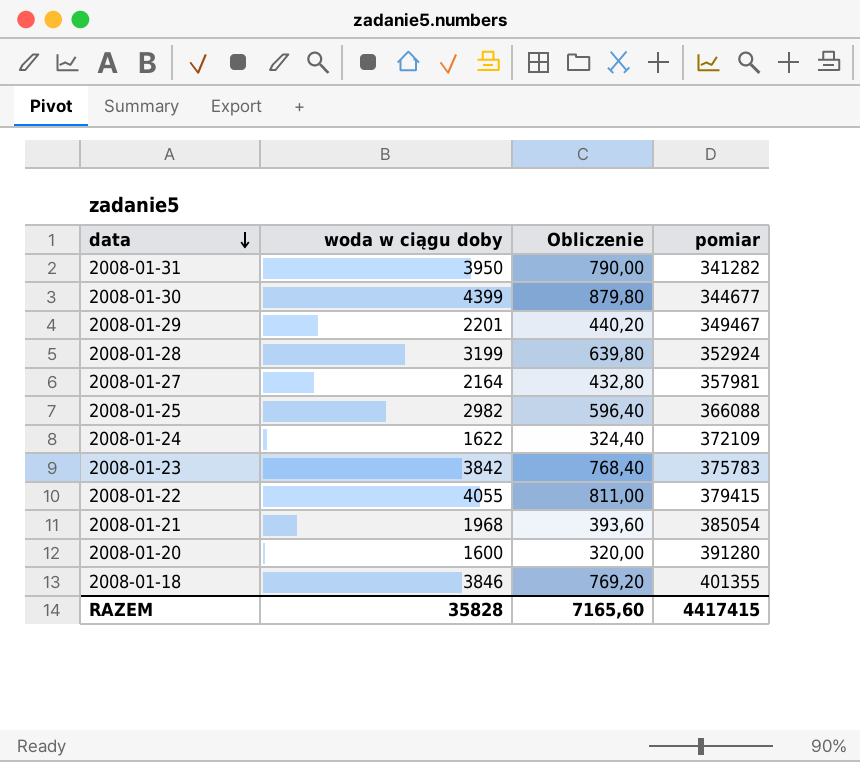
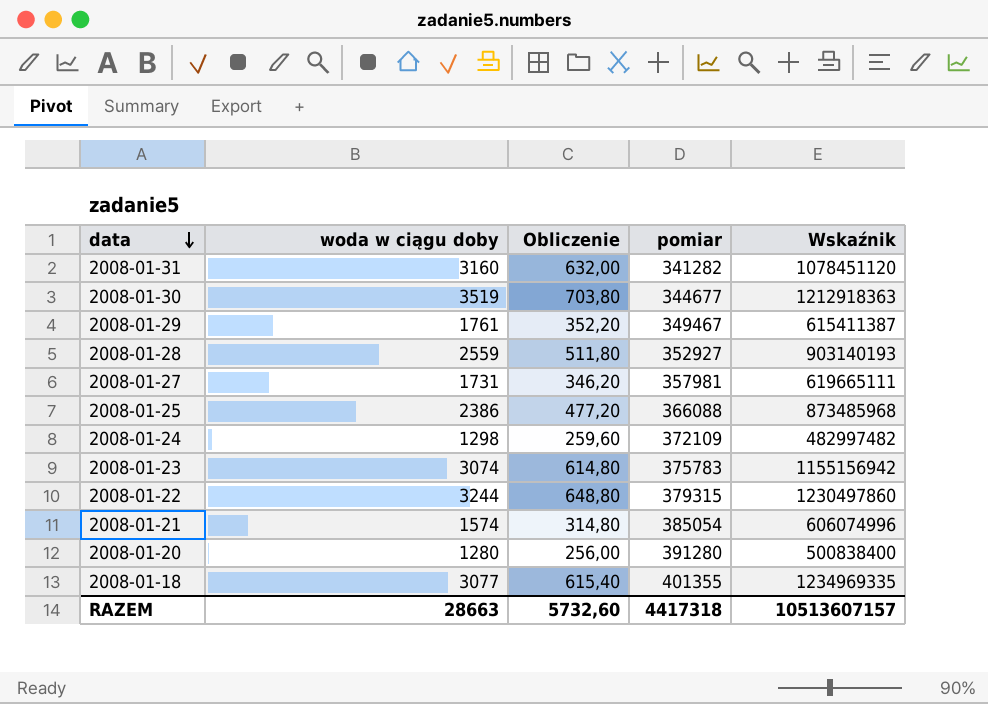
column Wskaźnik | formula: none -> [woda w ciągu doby] * [pomiar]
2008-01-31 | woda w ciągu doby: 3950 -> 3160
2008-01-31 | Obliczenie: 790,00 -> 632,00
2008-01-30 | woda w ciągu doby: 4399 -> 3519
2008-01-30 | Obliczenie: 879,80 -> 703,80
2008-01-29 | woda w ciągu doby: 2201 -> 1761
2008-01-29 | Obliczenie: 440,20 -> 352,20
2008-01-28 | woda w ciągu doby: 3199 -> 2559
2008-01-28 | Obliczenie: 639,80 -> 511,80
2008-01-28 | pomiar: 352924 -> 352927
2008-01-27 | woda w ciągu doby: 2164 -> 1731
2008-01-27 | Obliczenie: 432,80 -> 346,20
2008-01-25 | woda w ciągu doby: 2982 -> 2386
2008-01-25 | Obliczenie: 596,40 -> 477,20
2008-01-24 | woda w ciągu doby: 1622 -> 1298
2008-01-24 | Obliczenie: 324,40 -> 259,60
2008-01-23 | woda w ciągu doby: 3842 -> 3074
2008-01-23 | Obliczenie: 768,40 -> 614,80
2008-01-22 | woda w ciągu doby: 4055 -> 3244
2008-01-22 | Obliczenie: 811,00 -> 648,80
2008-01-22 | pomiar: 379415 -> 379315
2008-01-21 | woda w ciągu doby: 1968 -> 1574
2008-01-21 | Obliczenie: 393,60 -> 314,80
2008-01-20 | woda w ciągu doby: 1600 -> 1280
2008-01-20 | Obliczenie: 320,00 -> 256,00
2008-01-18 | woda w ciągu doby: 3846 -> 3077
2008-01-18 | Obliczenie: 769,20 -> 615,40
RAZEM | woda w ciągu doby: 35828 -> 28663
RAZEM | Obliczenie: 7165,60 -> 5732,60
RAZEM | pomiar: 4417415 -> 4417318

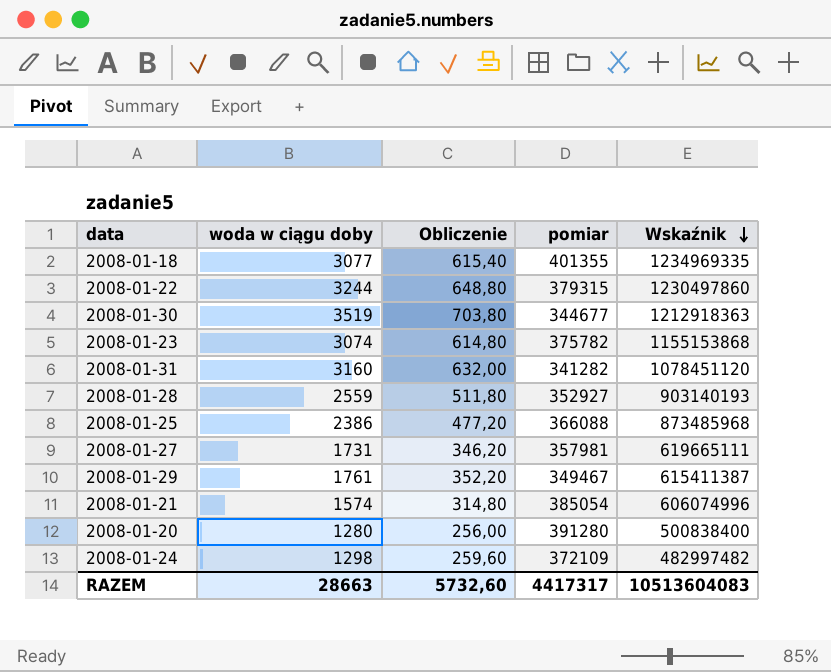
row order: data descending -> Wskaźnik descending
2008-01-23 | pomiar: 375783 -> 375782
2008-01-23 | Wskaźnik: 1155156942 -> 1155153868
RAZEM | pomiar: 4417318 -> 4417317
RAZEM | Wskaźnik: 10513607157 -> 10513604083

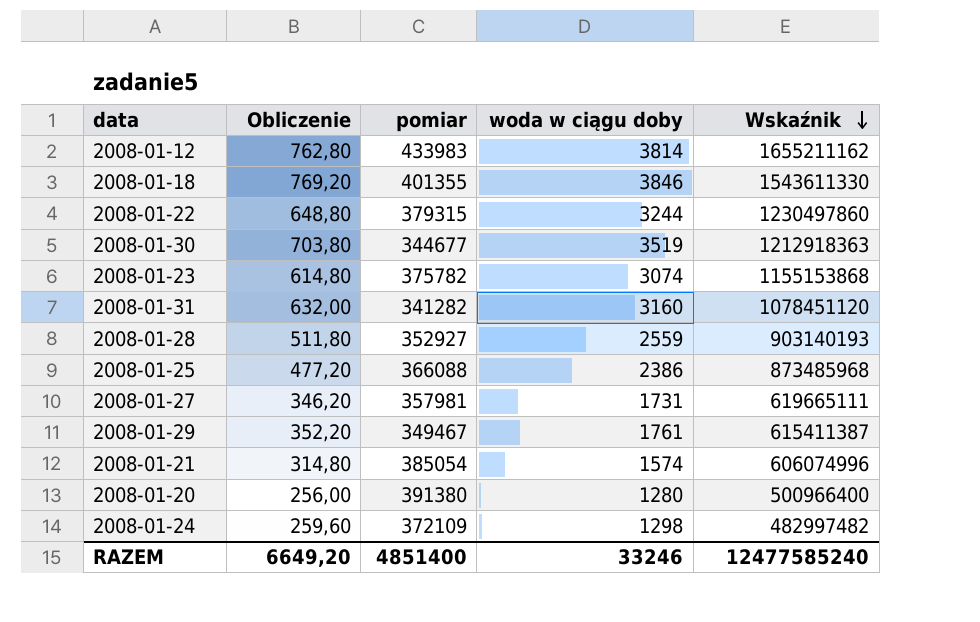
column woda w ciągu doby | position: 2 -> 4
row 2008-01-12: none -> 762,80 | 433983 | 3814 | 1655211162
2008-01-18 | Obliczenie: 615,40 -> 769,20
2008-01-18 | woda w ciągu doby: 3077 -> 3846
2008-01-18 | Wskaźnik: 1234969335 -> 1543611330
2008-01-20 | pomiar: 391280 -> 391380
2008-01-20 | Wskaźnik: 500838400 -> 500966400
RAZEM | Obliczenie: 5732,60 -> 6649,20
RAZEM | pomiar: 4417317 -> 4851400
RAZEM | woda w ciągu doby: 28663 -> 33246
RAZEM | Wskaźnik: 10513604083 -> 12477585240

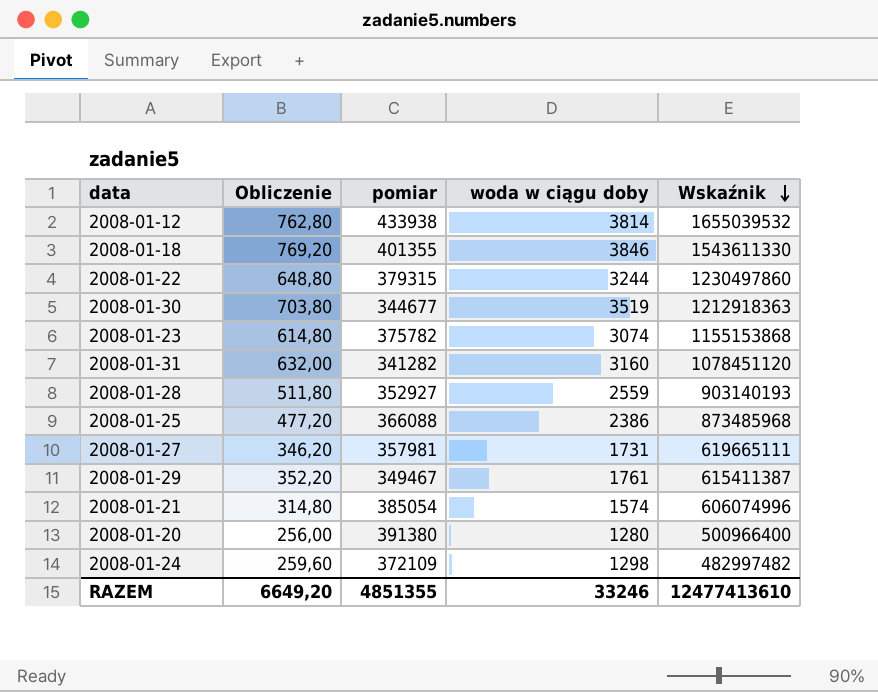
2008-01-12 | pomiar: 433983 -> 433938
2008-01-12 | Wskaźnik: 1655211162 -> 1655039532
RAZEM | pomiar: 4851400 -> 4851355
RAZEM | Wskaźnik: 12477585240 -> 12477413610

